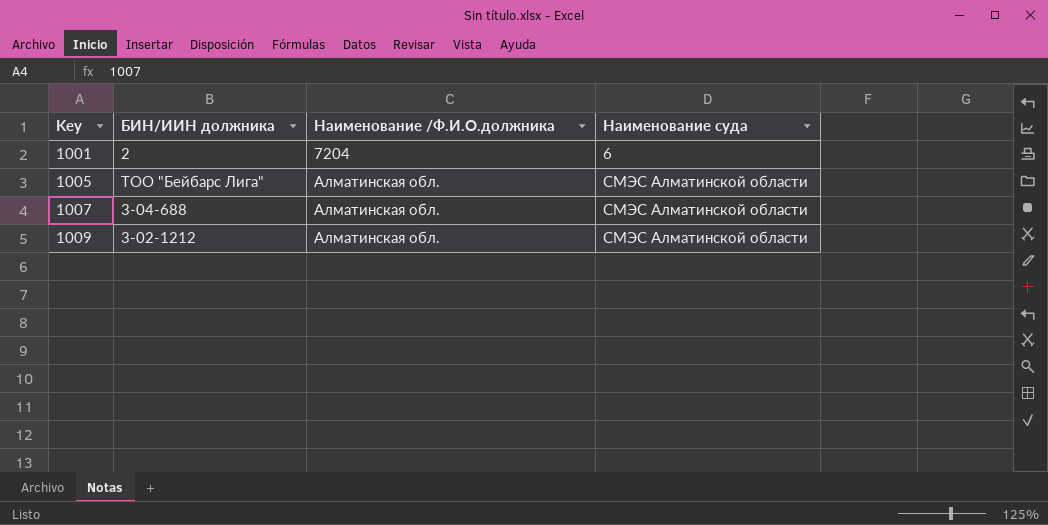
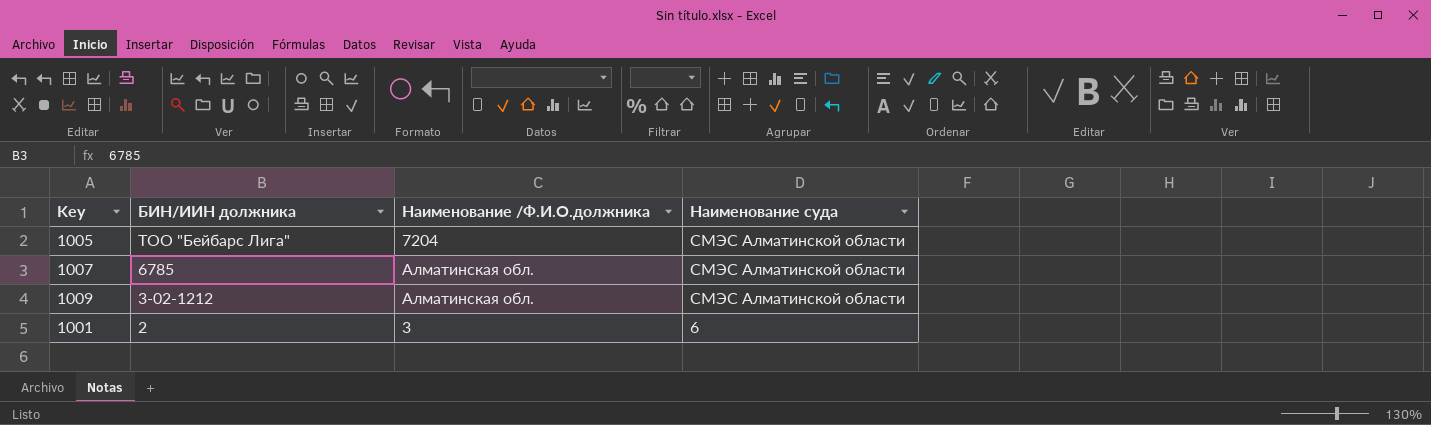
row order: Key ascending -> БИН/ИИН должника descending
1005 | Наименование /Ф.И.О.должника: Алматинская обл. -> 7204
1007 | БИН/ИИН должника: 3-04-688 -> 6785
1001 | Наименование /Ф.И.О.должника: 7204 -> 3

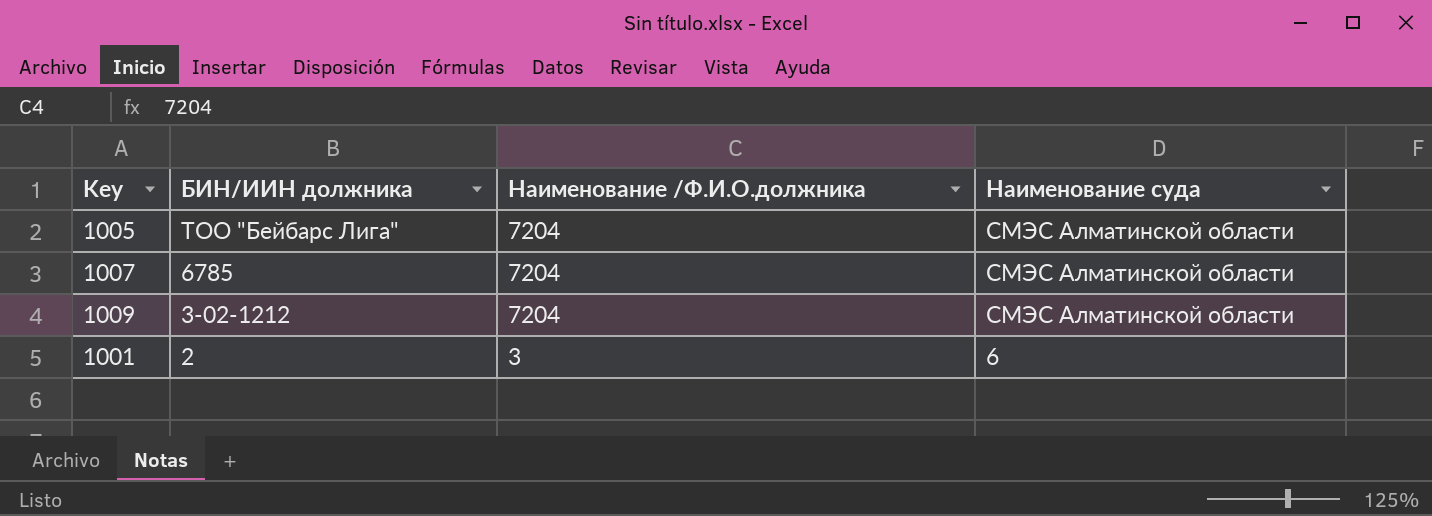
1007 | Наименование /Ф.И.О.должника: Алматинская обл. -> 7204
1009 | Наименование /Ф.И.О.должника: Алматинская обл. -> 7204

